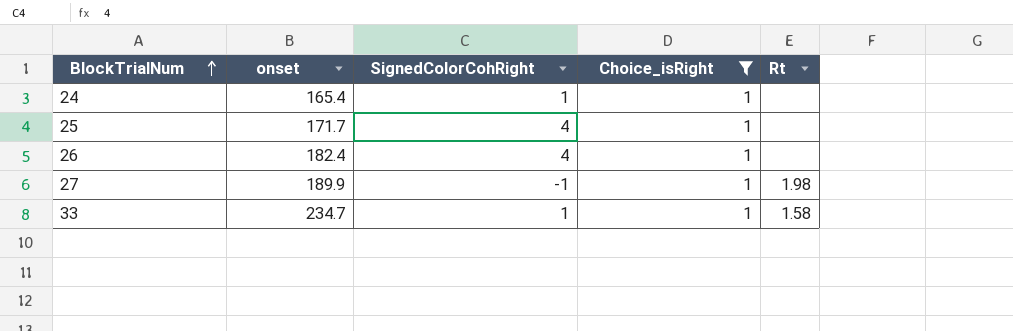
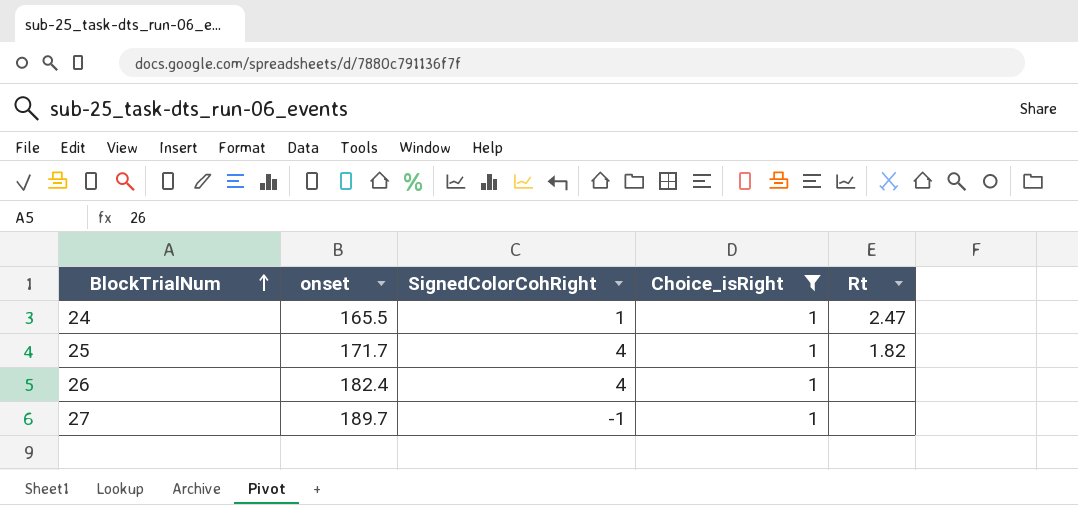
row 33: 234.7 | 1 | 1 | 1.58 -> none
24 | onset: 165.4 -> 165.5
24 | Rt: none -> 2.47
25 | Rt: none -> 1.82
27 | onset: 189.9 -> 189.7
27 | Rt: 1.98 -> none

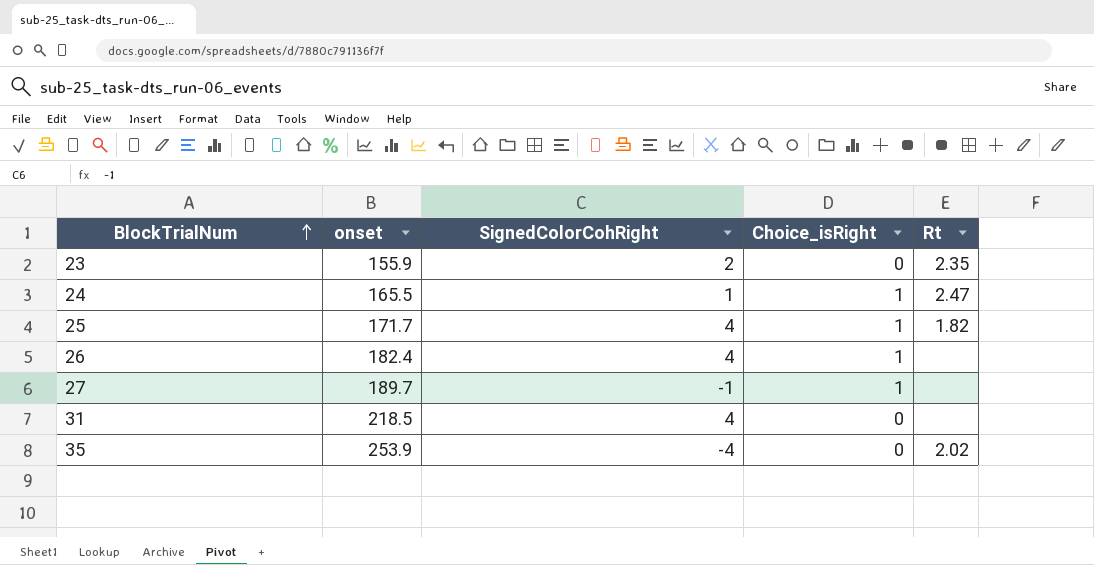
filter: Choice_isRight = 1 -> none

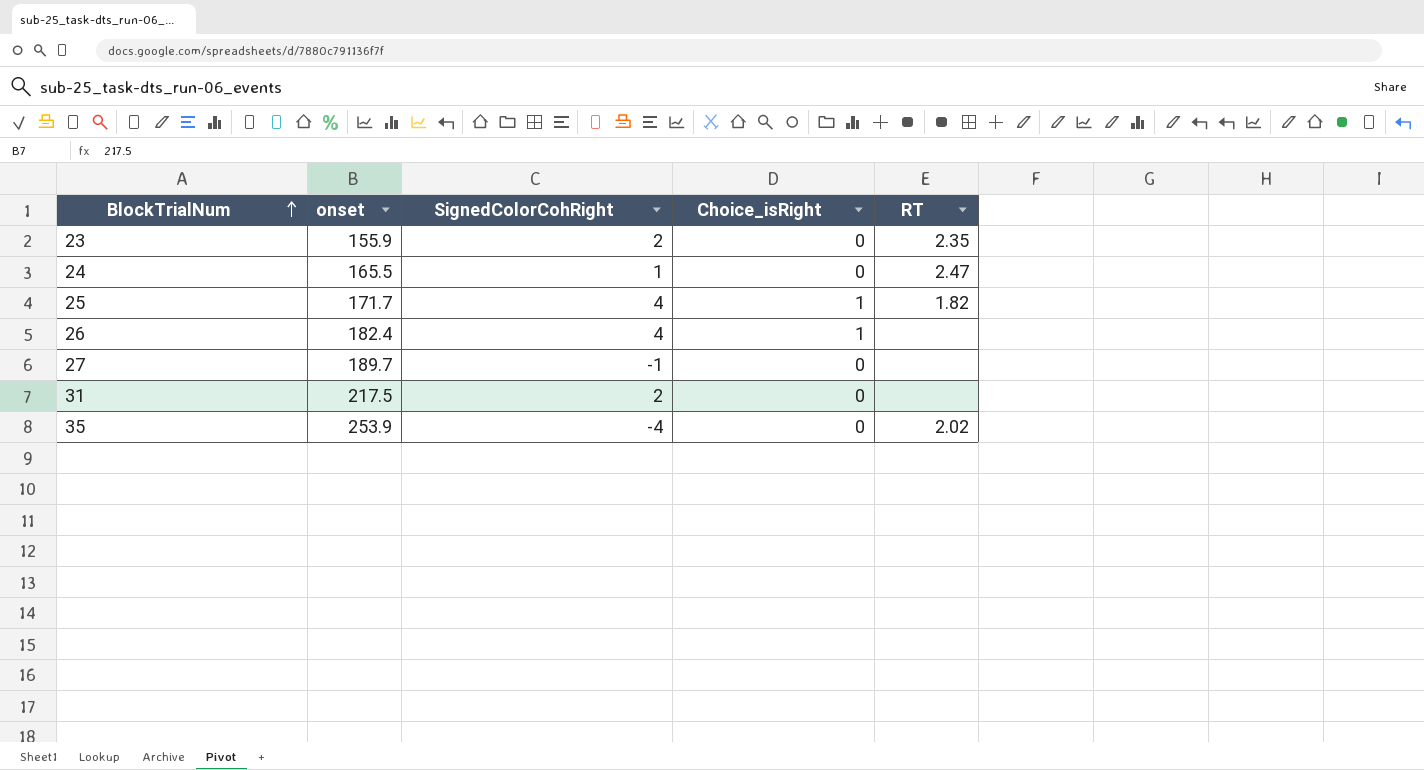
column name: Rt -> RT
24 | Choice_isRight: 1 -> 0
27 | Choice_isRight: 1 -> 0
31 | onset: 218.5 -> 217.5
31 | SignedColorCohRight: 4 -> 2

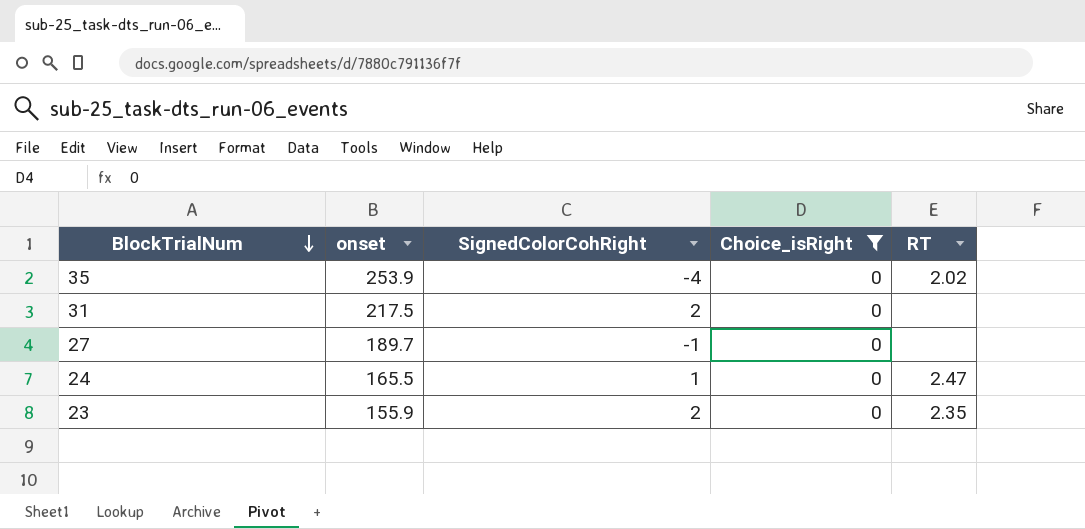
filter: none -> Choice_isRight = 0
row order: BlockTrialNum ascending -> BlockTrialNum descending

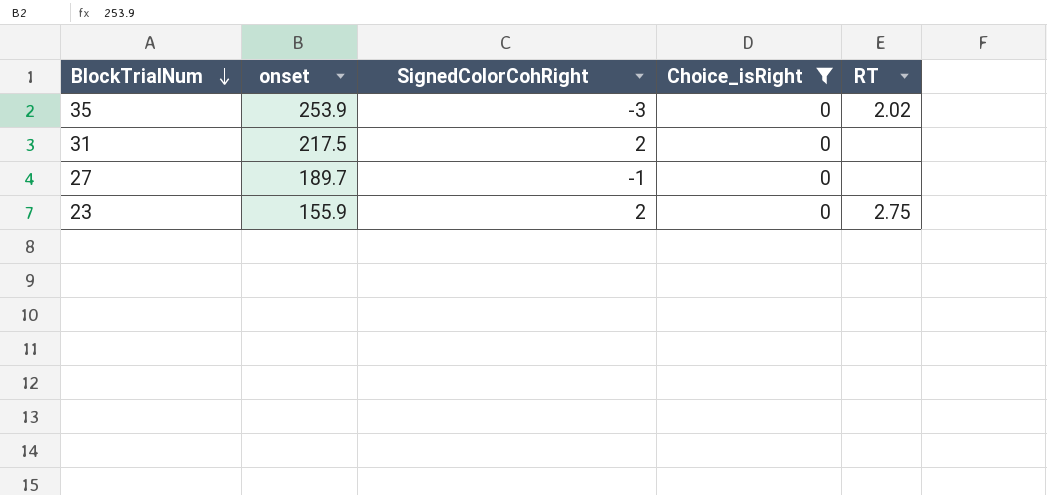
row 24: 165.5 | 1 | 0 | 2.47 -> none
35 | SignedColorCohRight: -4 -> -3
23 | RT: 2.35 -> 2.75

